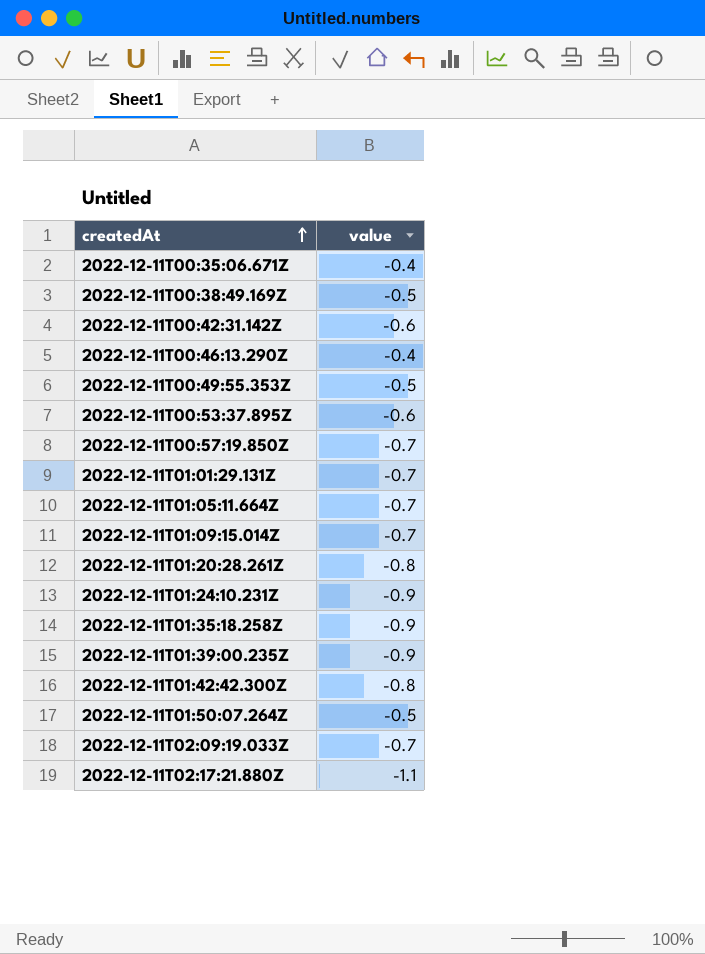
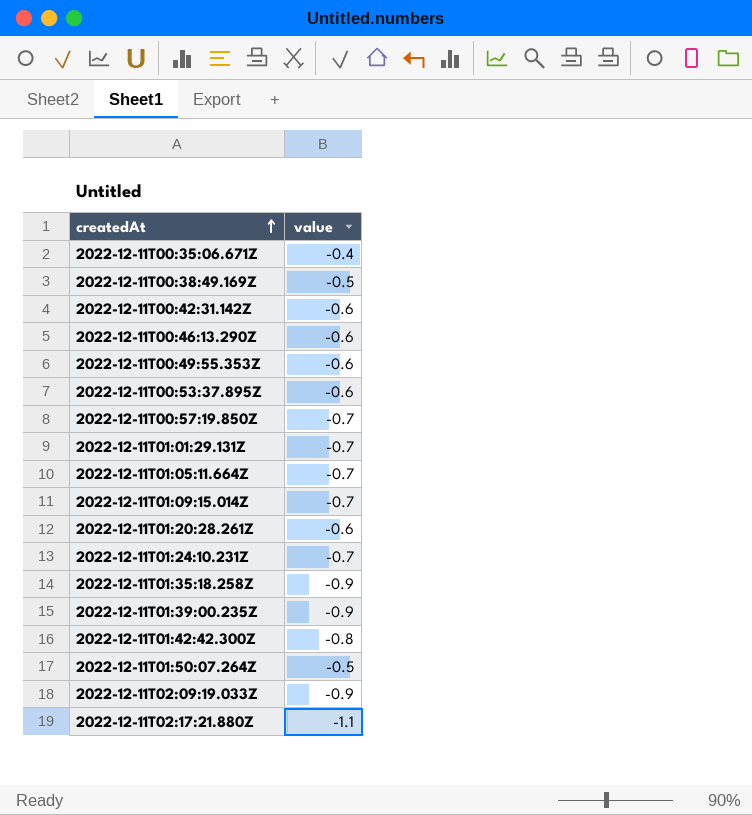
2022-12-11T00:46:13.290Z | value: -0.4 -> -0.6
2022-12-11T00:49:55.353Z | value: -0.5 -> -0.6
2022-12-11T01:20:28.261Z | value: -0.8 -> -0.6
2022-12-11T01:24:10.231Z | value: -0.9 -> -0.7
2022-12-11T02:09:19.033Z | value: -0.7 -> -0.9

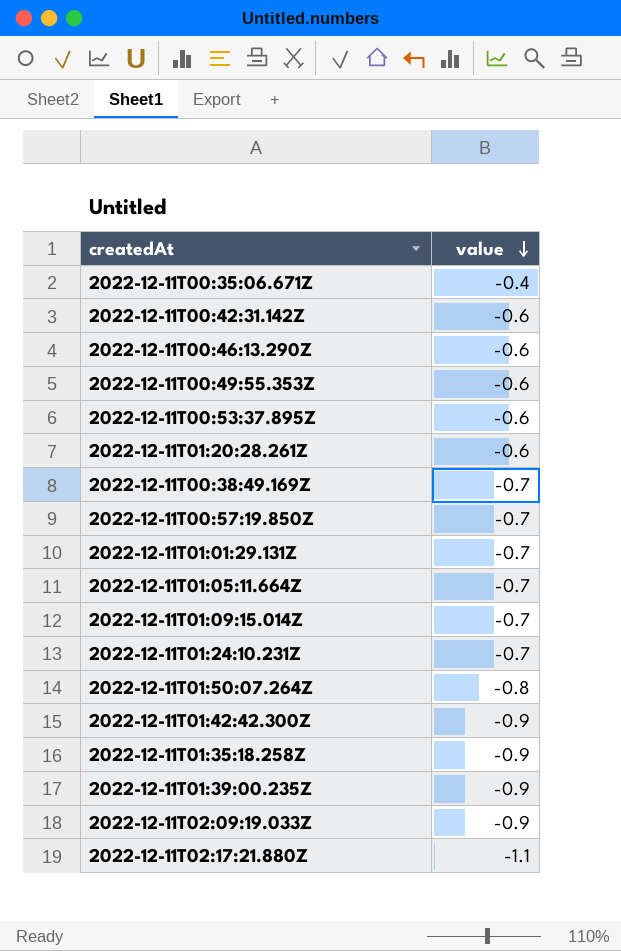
row order: createdAt ascending -> value descending
2022-12-11T00:38:49.169Z | value: -0.5 -> -0.7
2022-12-11T01:50:07.264Z | value: -0.5 -> -0.8
2022-12-11T01:42:42.300Z | value: -0.8 -> -0.9

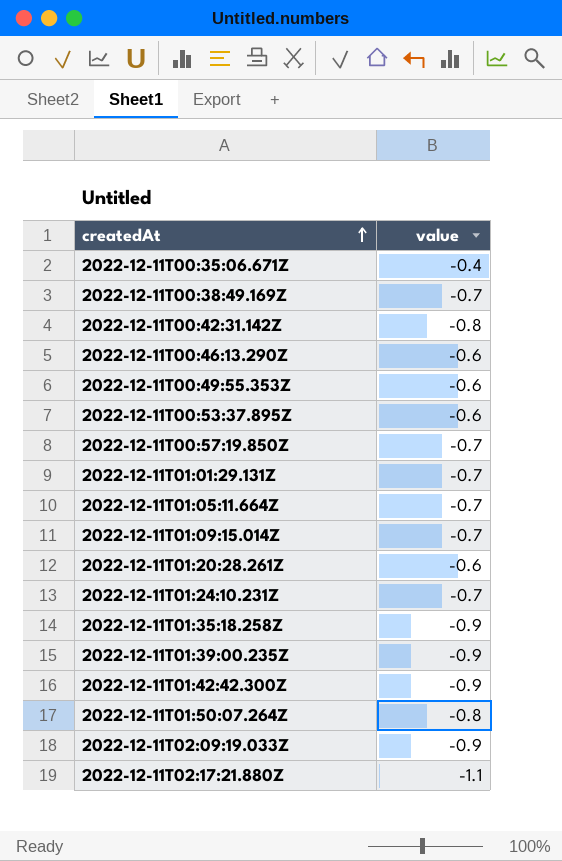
row order: value descending -> createdAt ascending
2022-12-11T00:42:31.142Z | value: -0.6 -> -0.8

